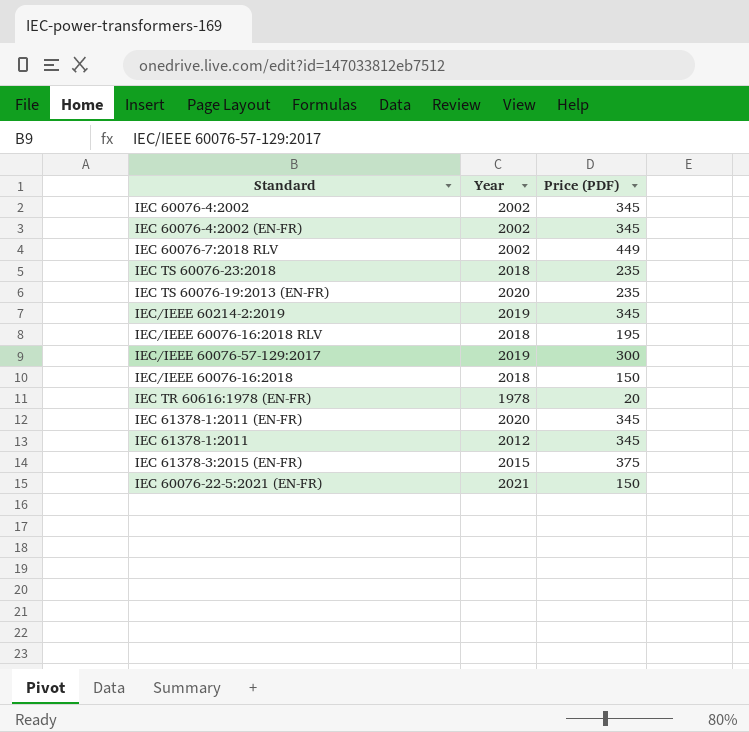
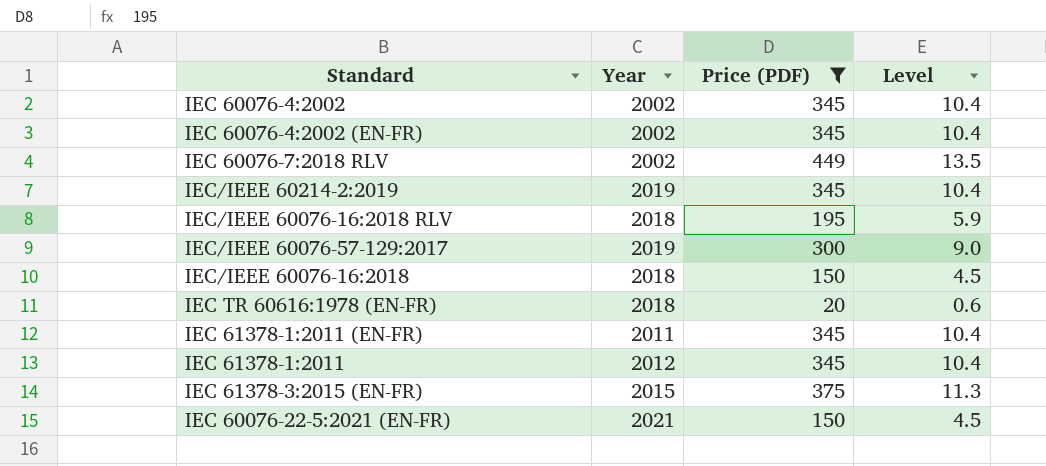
filter: none -> Price (PDF) != 235
column Level | formula: none -> [Price (PDF)] * 0.03
IEC TR 60616:1978 (EN-FR) | Year: 1978 -> 2018
IEC 61378-1:2011 (EN-FR) | Year: 2020 -> 2011

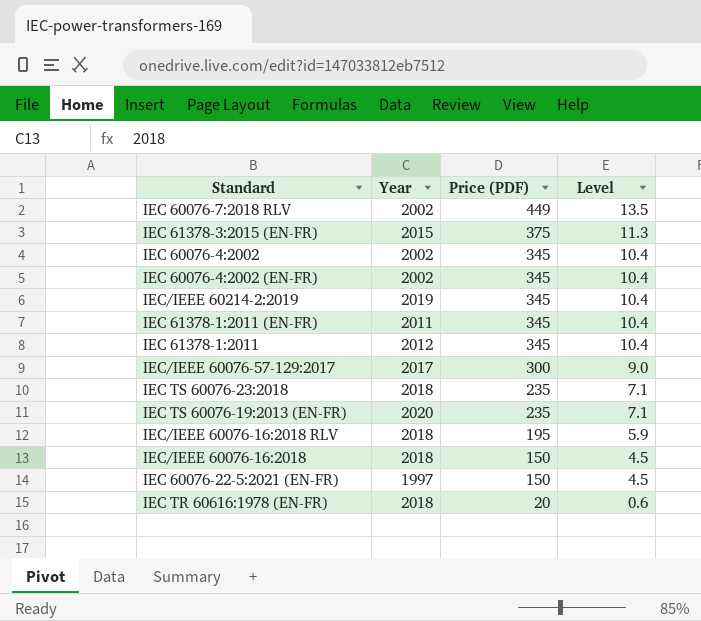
filter: Price (PDF) != 235 -> none
row order: none -> Price (PDF) descending
IEC/IEEE 60076-57-129:2017 | Year: 2019 -> 2017
IEC 60076-22-5:2021 (EN-FR) | Year: 2021 -> 1997

